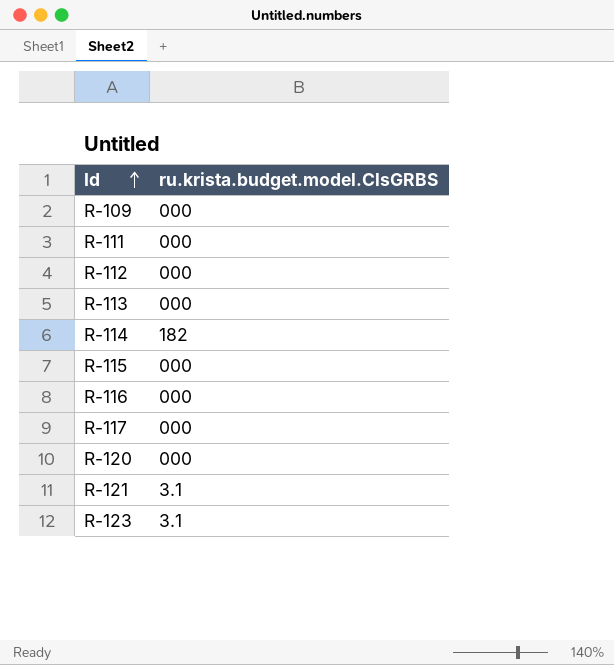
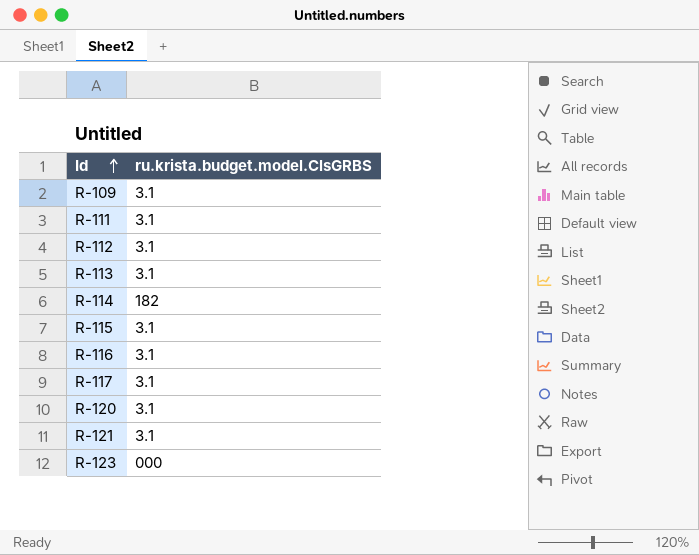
R-109 | ru.krista.budget.model.ClsGRBS: 000 -> 3.1
R-111 | ru.krista.budget.model.ClsGRBS: 000 -> 3.1
R-112 | ru.krista.budget.model.ClsGRBS: 000 -> 3.1
R-113 | ru.krista.budget.model.ClsGRBS: 000 -> 3.1
R-115 | ru.krista.budget.model.ClsGRBS: 000 -> 3.1
R-116 | ru.krista.budget.model.ClsGRBS: 000 -> 3.1
R-117 | ru.krista.budget.model.ClsGRBS: 000 -> 3.1
R-120 | ru.krista.budget.model.ClsGRBS: 000 -> 3.1
R-123 | ru.krista.budget.model.ClsGRBS: 3.1 -> 000

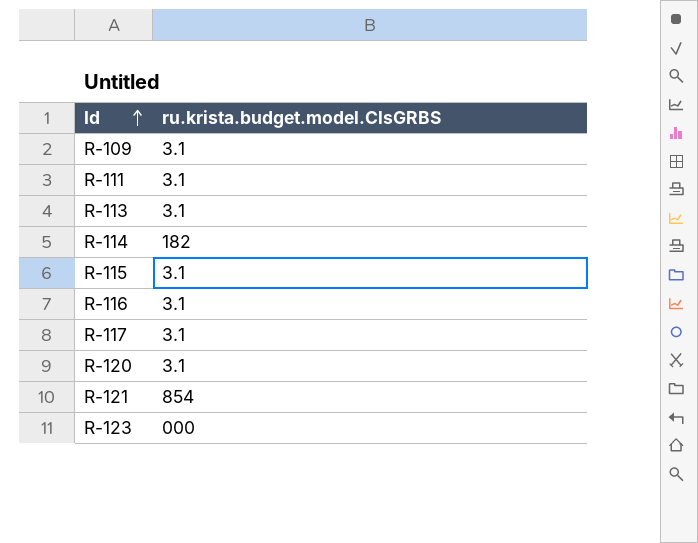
row R-112: 3.1 -> none
R-121 | ru.krista.budget.model.ClsGRBS: 3.1 -> 854

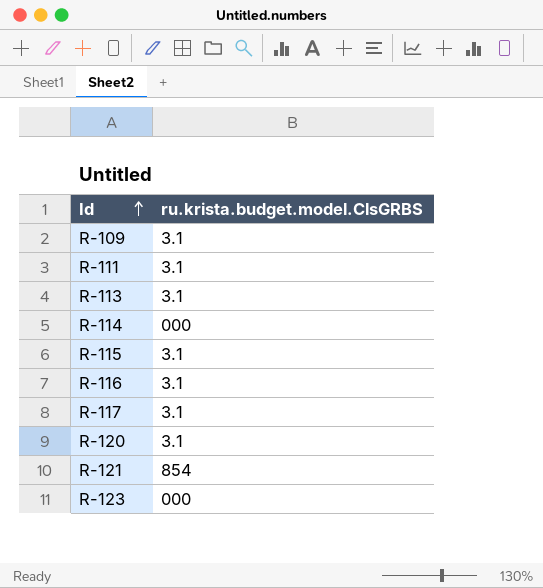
R-114 | ru.krista.budget.model.ClsGRBS: 182 -> 000

